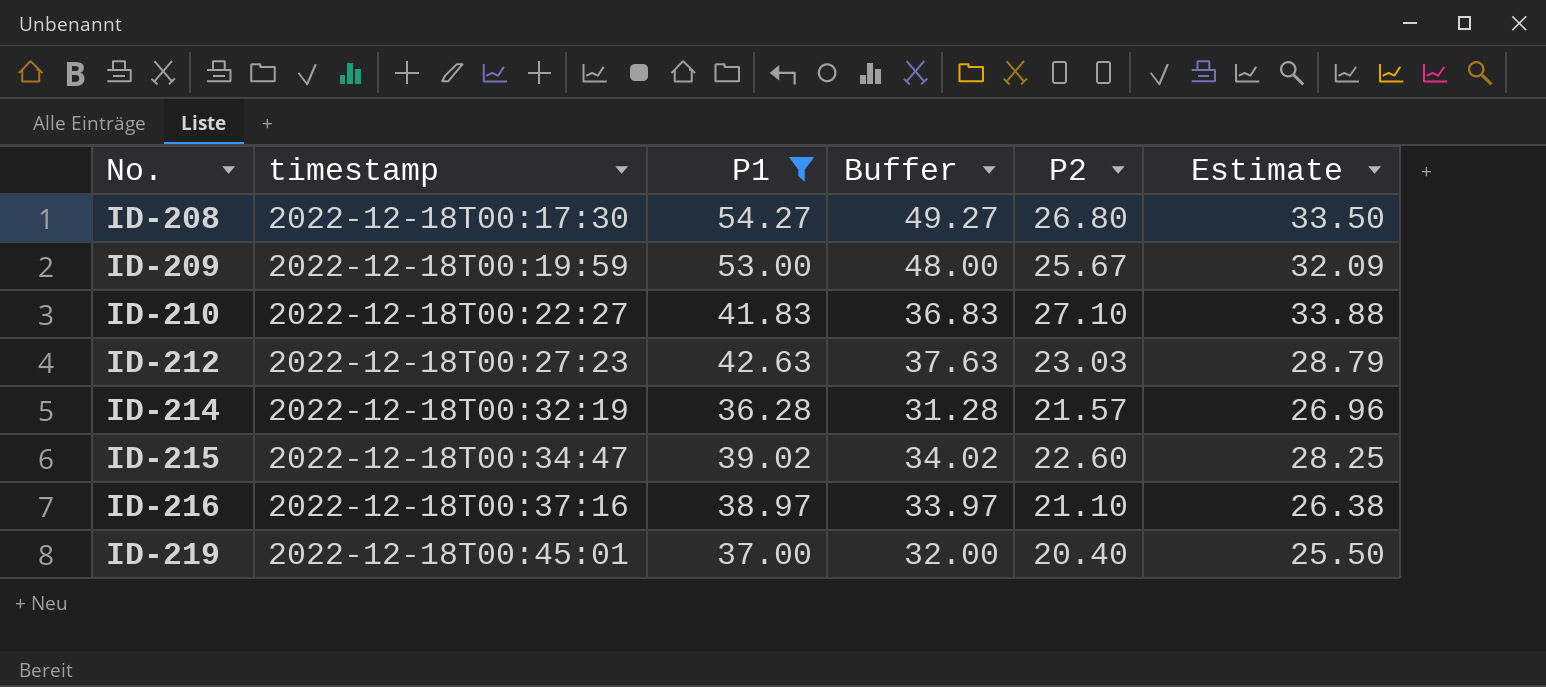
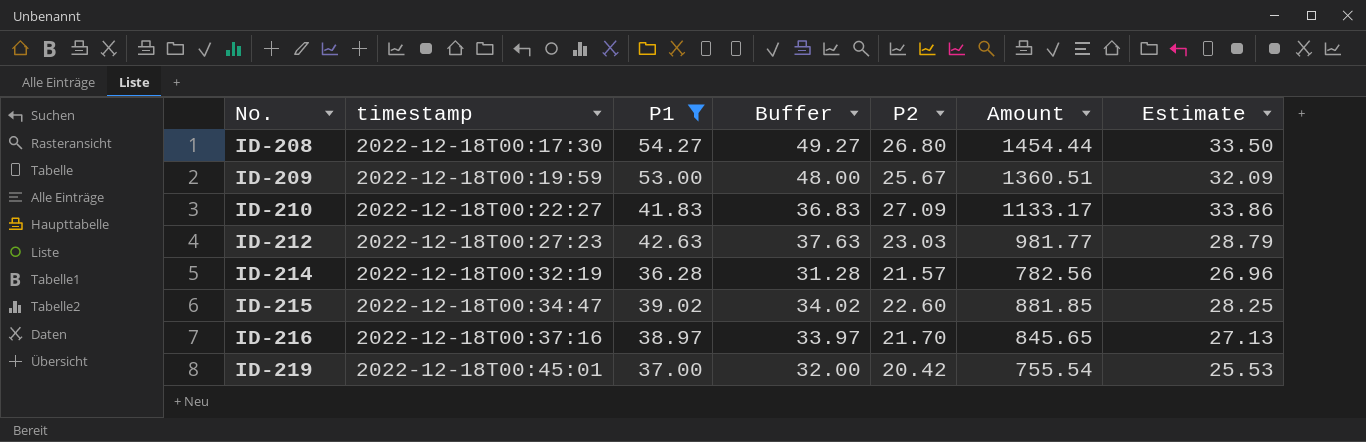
column Amount | formula: none -> [P1] * [P2]
ID-210 | P2: 27.10 -> 27.09
ID-210 | Estimate: 33.88 -> 33.86
ID-216 | P2: 21.10 -> 21.70
ID-216 | Estimate: 26.38 -> 27.13
ID-219 | P2: 20.40 -> 20.42
ID-219 | Estimate: 25.50 -> 25.53

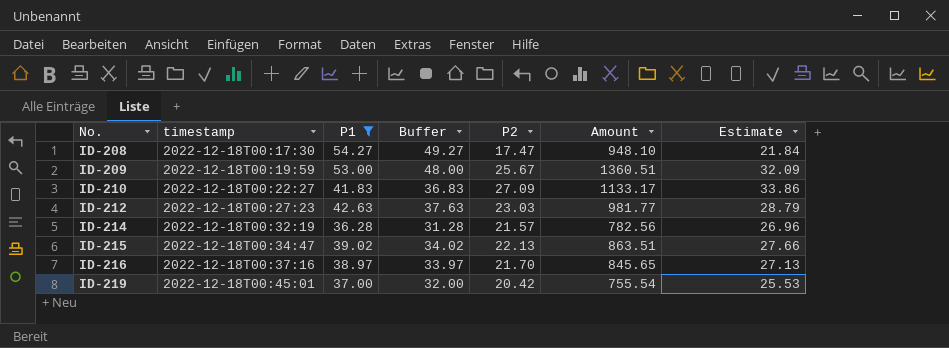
ID-208 | P2: 26.80 -> 17.47
ID-208 | Amount: 1454.44 -> 948.10
ID-208 | Estimate: 33.50 -> 21.84
ID-215 | P2: 22.60 -> 22.13
ID-215 | Amount: 881.85 -> 863.51
ID-215 | Estimate: 28.25 -> 27.66

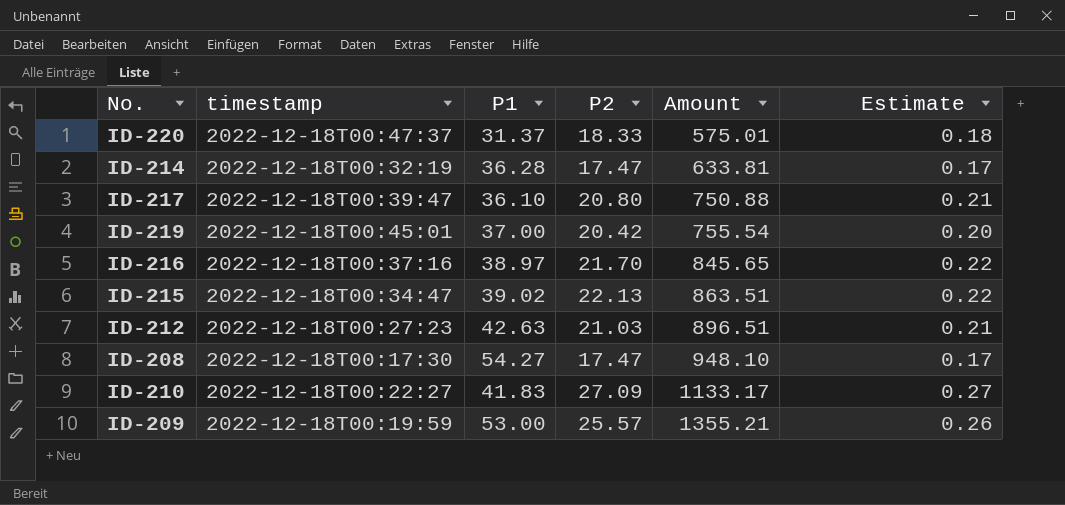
filter: P1 >= 36.28 -> none
row order: No. ascending -> Amount ascending
column Buffer | formula: [P1] - 5 -> none
column Estimate | formula: [P2] * 1.25 -> [P2] * 0.01
ID-214 | P2: 21.57 -> 17.47
ID-214 | Amount: 782.56 -> 633.81
ID-212 | P2: 23.03 -> 21.03
ID-212 | Amount: 981.77 -> 896.51
ID-209 | P2: 25.67 -> 25.57
ID-209 | Amount: 1360.51 -> 1355.21

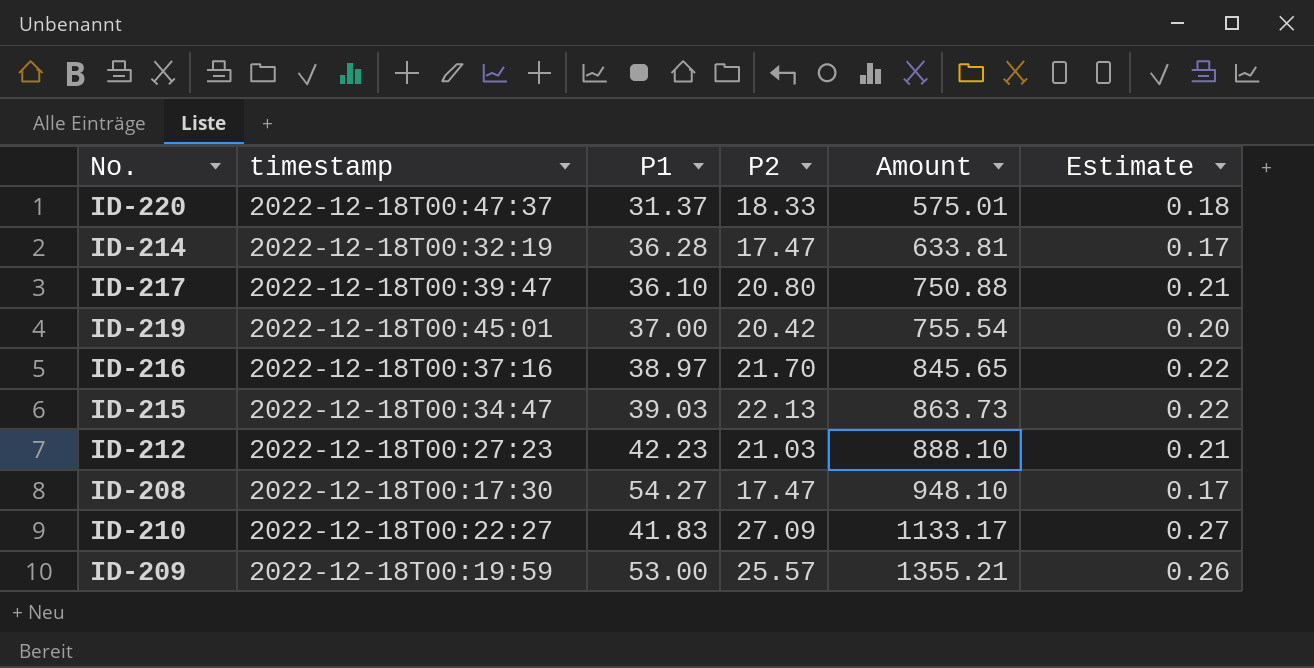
ID-215 | P1: 39.02 -> 39.03
ID-215 | Amount: 863.51 -> 863.73
ID-212 | P1: 42.63 -> 42.23
ID-212 | Amount: 896.51 -> 888.10

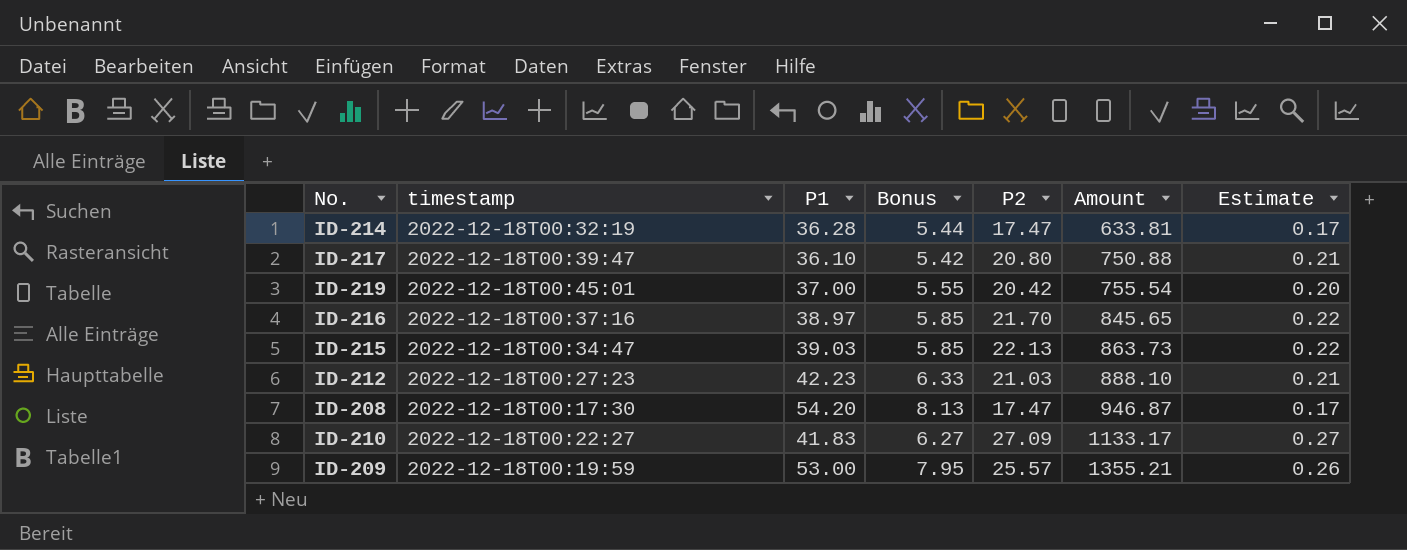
column Bonus | formula: none -> [P1] * 0.15
row ID-220: 2022-12-18T00:47:37 | 31.37 | 18.33 | 575.01 | 0.18 -> none
ID-208 | P1: 54.27 -> 54.20
ID-208 | Amount: 948.10 -> 946.87

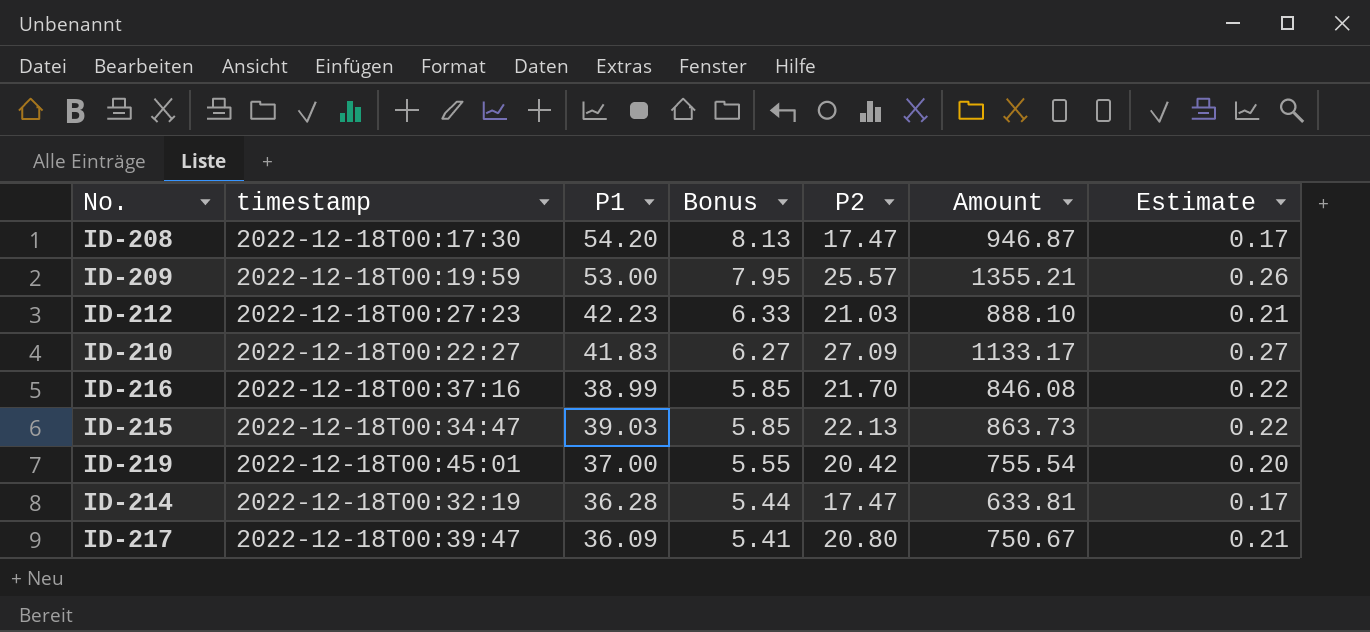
row order: Amount ascending -> Bonus descending
ID-216 | P1: 38.97 -> 38.99
ID-216 | Amount: 845.65 -> 846.08
ID-217 | P1: 36.10 -> 36.09
ID-217 | Bonus: 5.42 -> 5.41
ID-217 | Amount: 750.88 -> 750.67

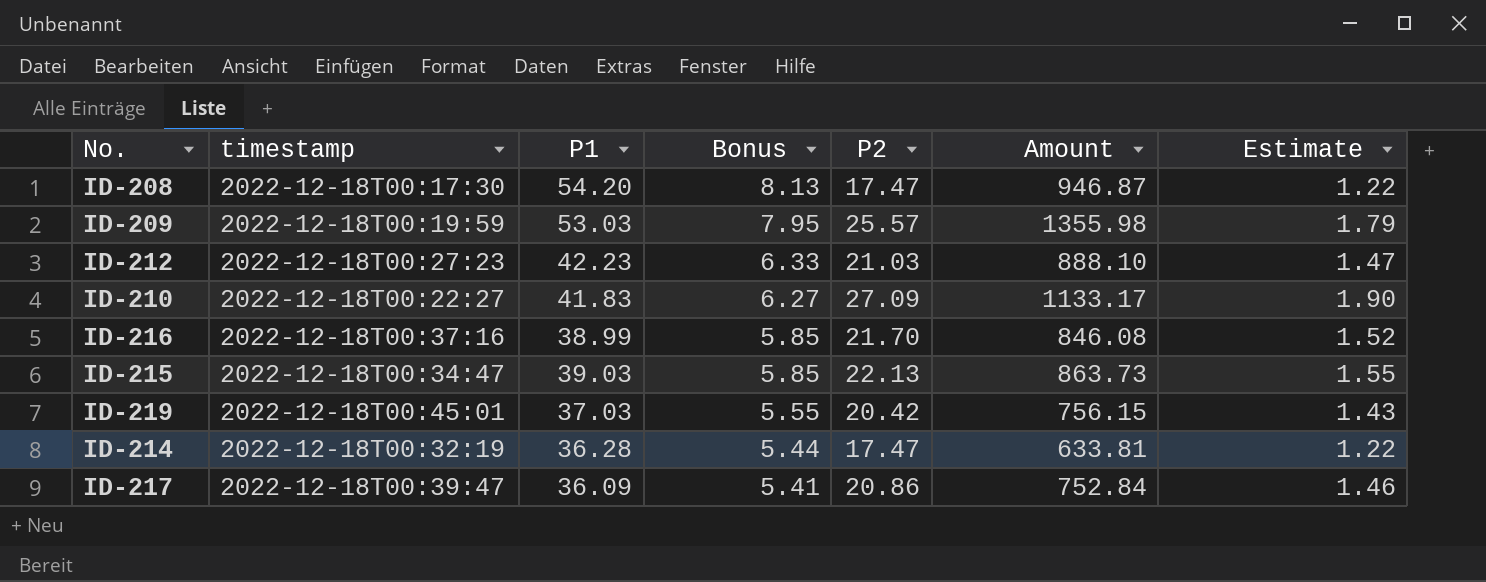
column Estimate | formula: [P2] * 0.01 -> [P2] * 0.07
ID-209 | P1: 53.00 -> 53.03
ID-209 | Amount: 1355.21 -> 1355.98
ID-219 | P1: 37.00 -> 37.03
ID-219 | Amount: 755.54 -> 756.15
ID-217 | P2: 20.80 -> 20.86
ID-217 | Amount: 750.67 -> 752.84

